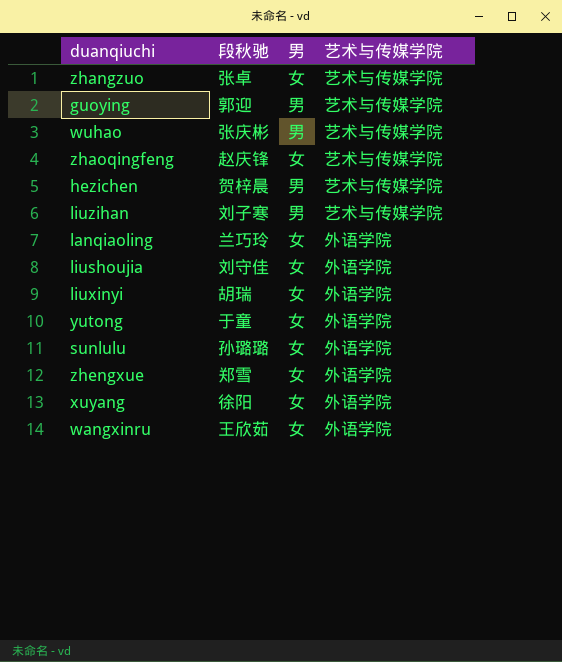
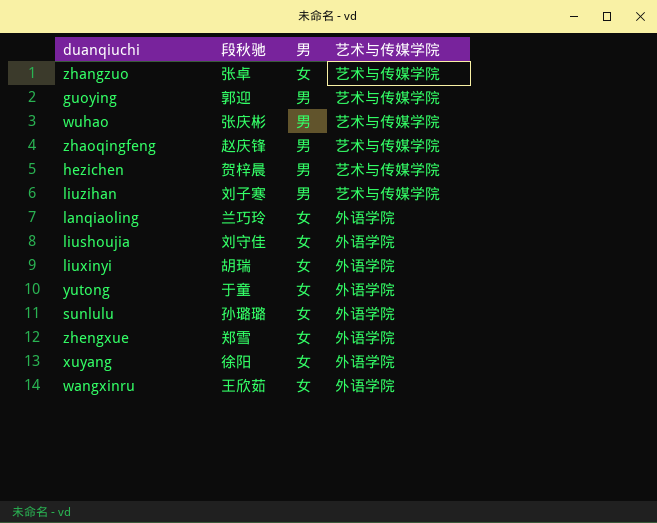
zhaoqingfeng | 男: 女 -> 男

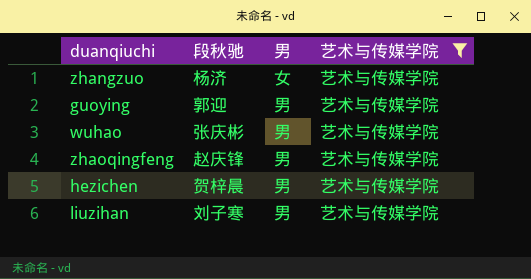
filter: none -> 艺术与传媒学院 = 艺术与传媒学院
zhangzuo | 段秋驰: 张卓 -> 杨济

